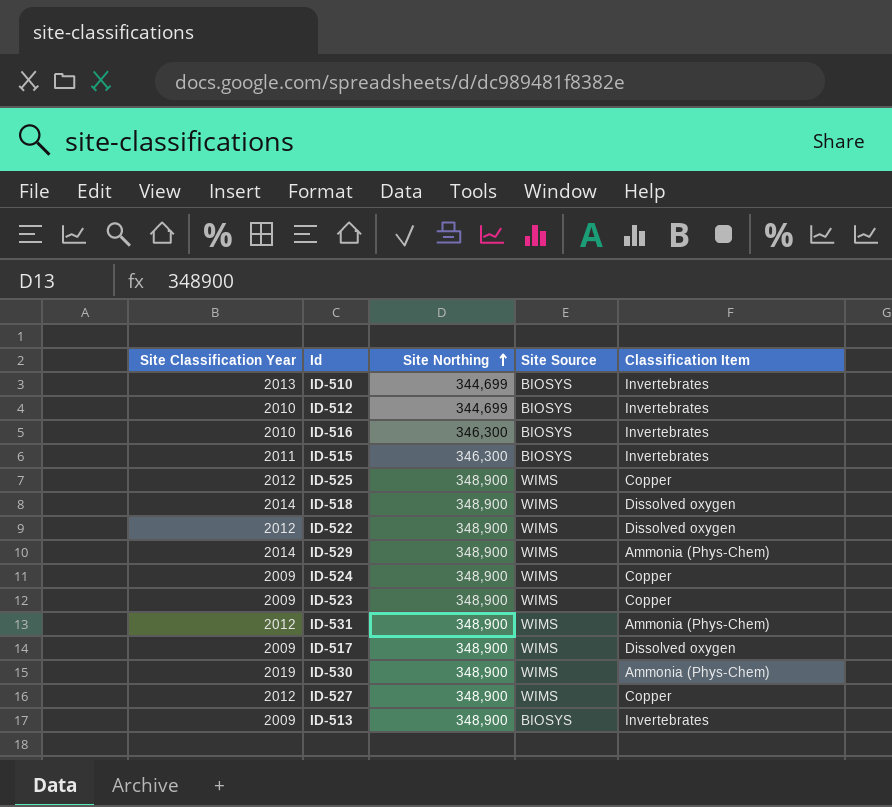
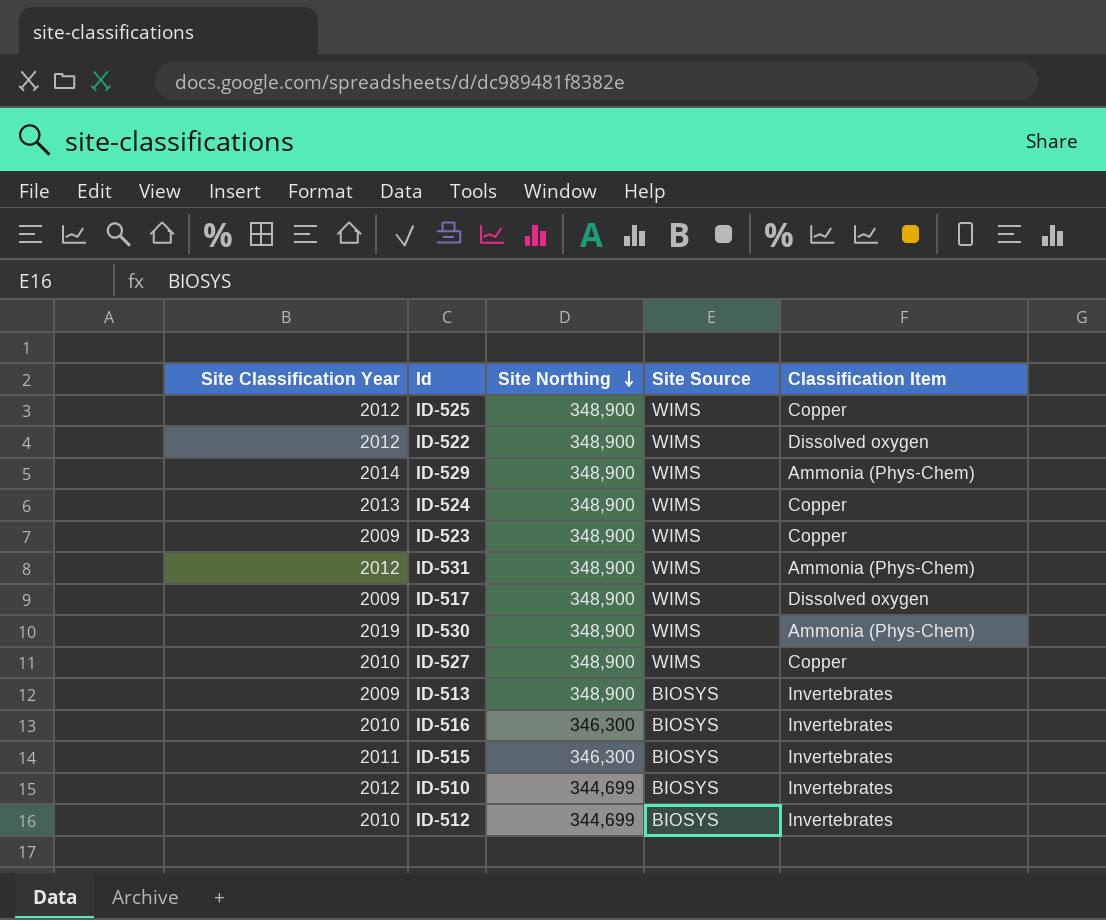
row order: Site Northing ascending -> Site Northing descending
row ID-518: 2014 | 348,900 | WIMS | Dissolved oxygen -> none
ID-524 | Site Classification Year: 2009 -> 2013
ID-527 | Site Classification Year: 2012 -> 2010
ID-510 | Site Classification Year: 2013 -> 2012

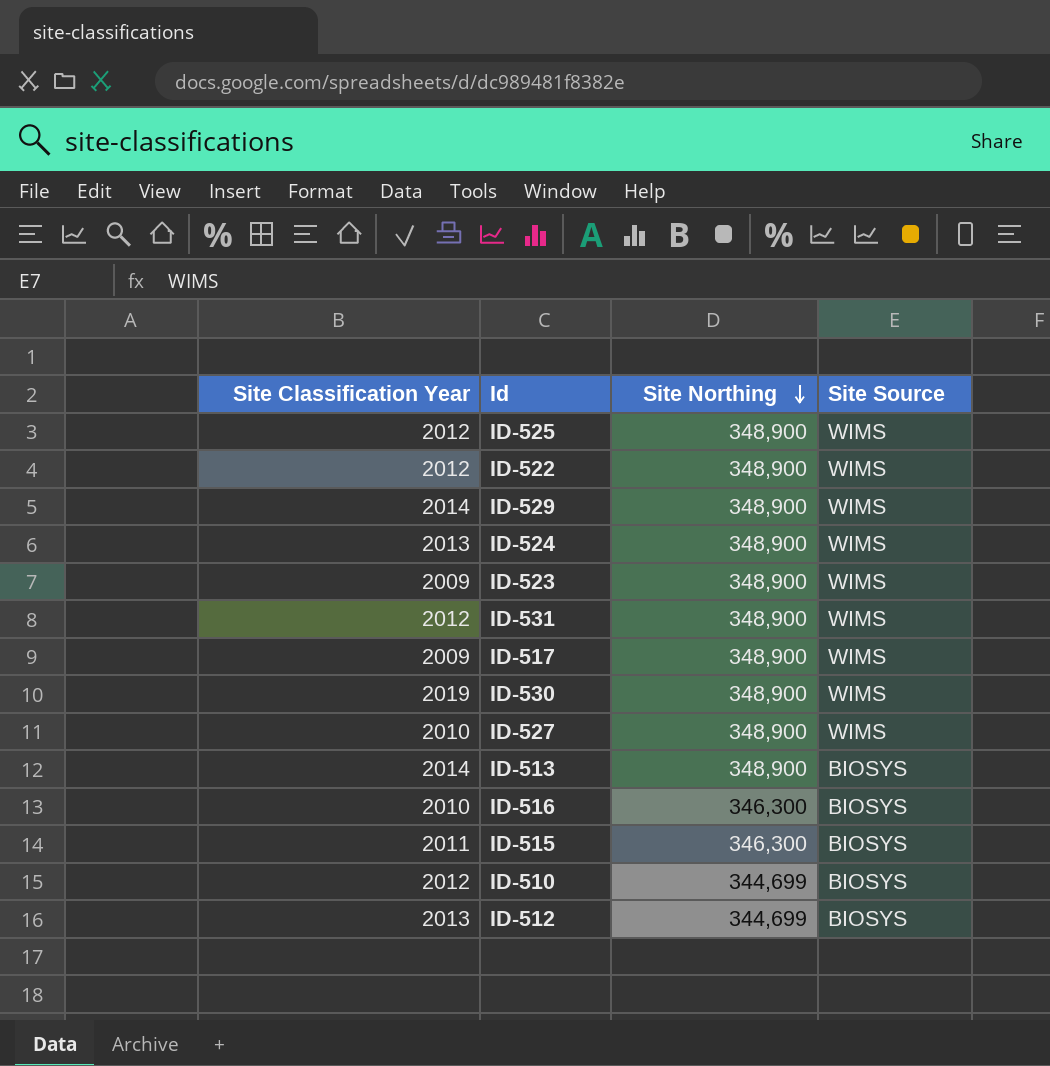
column Classification Item | position: 5 -> none
ID-513 | Site Classification Year: 2009 -> 2014
ID-512 | Site Classification Year: 2010 -> 2013

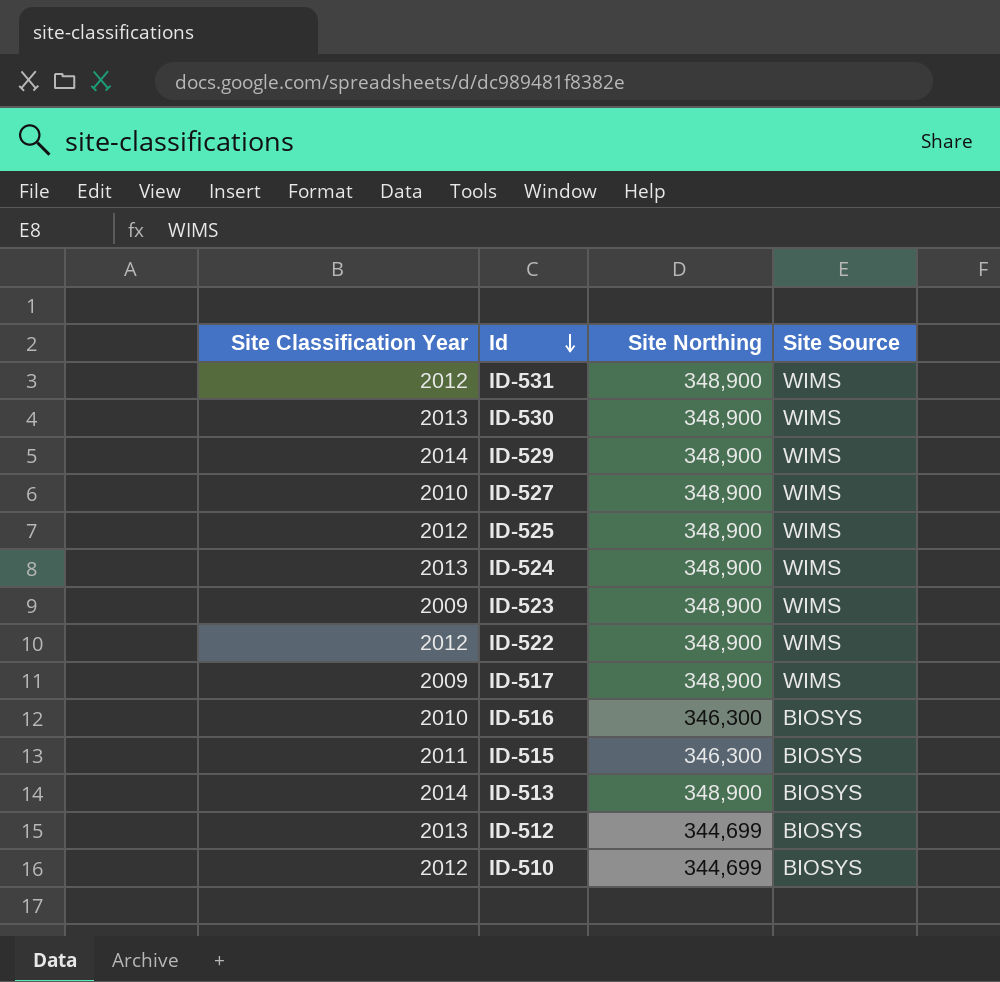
row order: Site Northing descending -> Id descending
ID-530 | Site Classification Year: 2019 -> 2013

